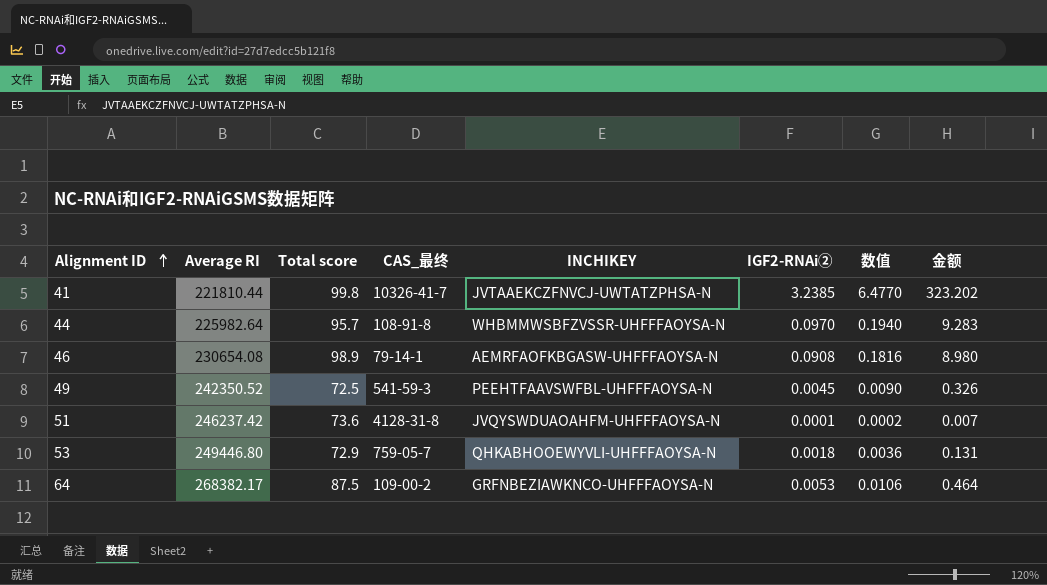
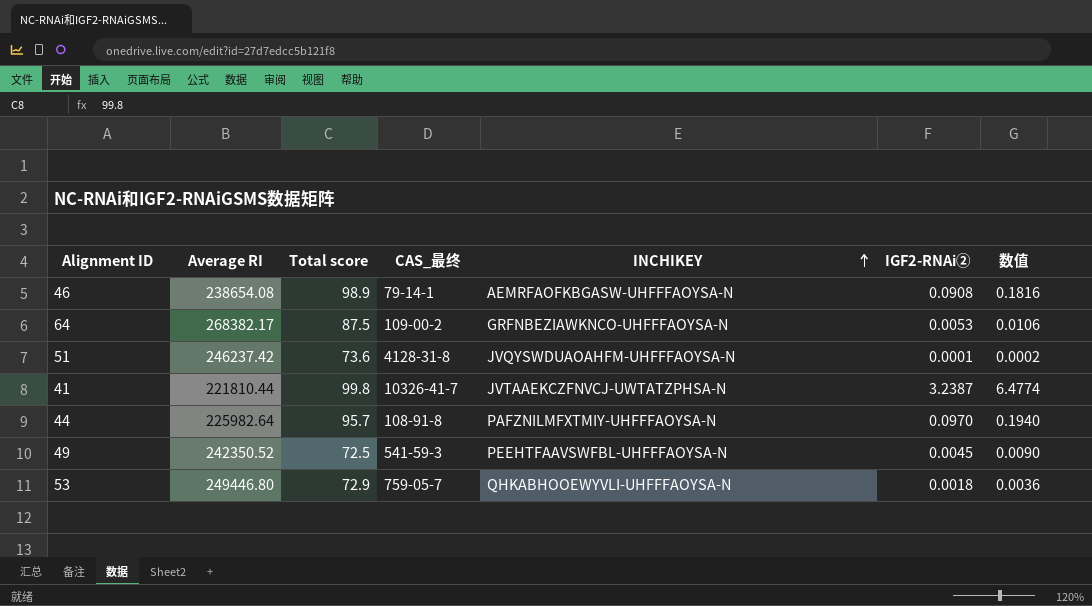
row order: Alignment ID ascending -> INCHIKEY ascending
column 金额 | formula: [Total score] * [IGF2-RNAi②] -> none
46 | Average RI: 230654.08 -> 238654.08
41 | IGF2-RNAi②: 3.2385 -> 3.2387
41 | 数值: 6.4770 -> 6.4774
44 | INCHIKEY: WHBMMWSBFZVSSR-UHFFFAOYSA-N -> PAFZNILMFXTMIY-UHFFFAOYSA-N

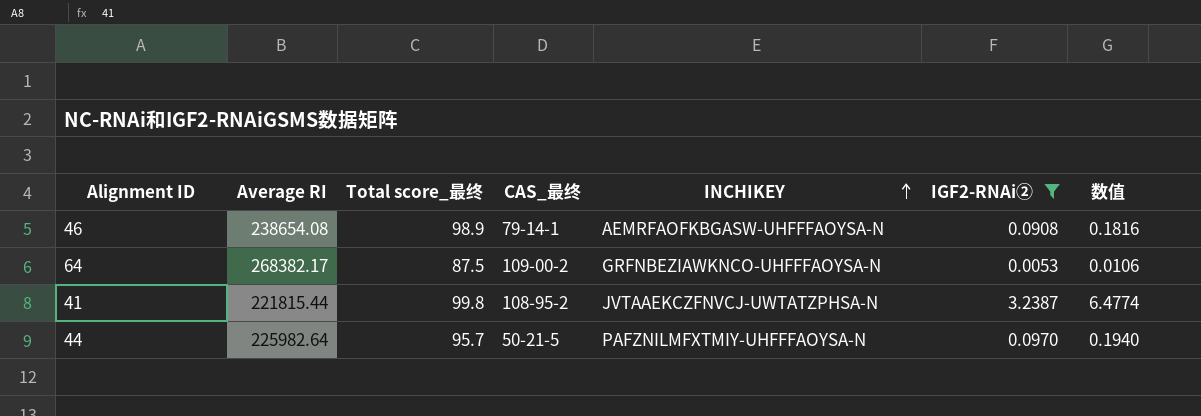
filter: none -> IGF2-RNAi② >= 0.0053
column name: Total score -> Total score_最终
41 | Average RI: 221810.44 -> 221815.44
41 | CAS_最终: 10326-41-7 -> 108-95-2
44 | CAS_最终: 108-91-8 -> 50-21-5

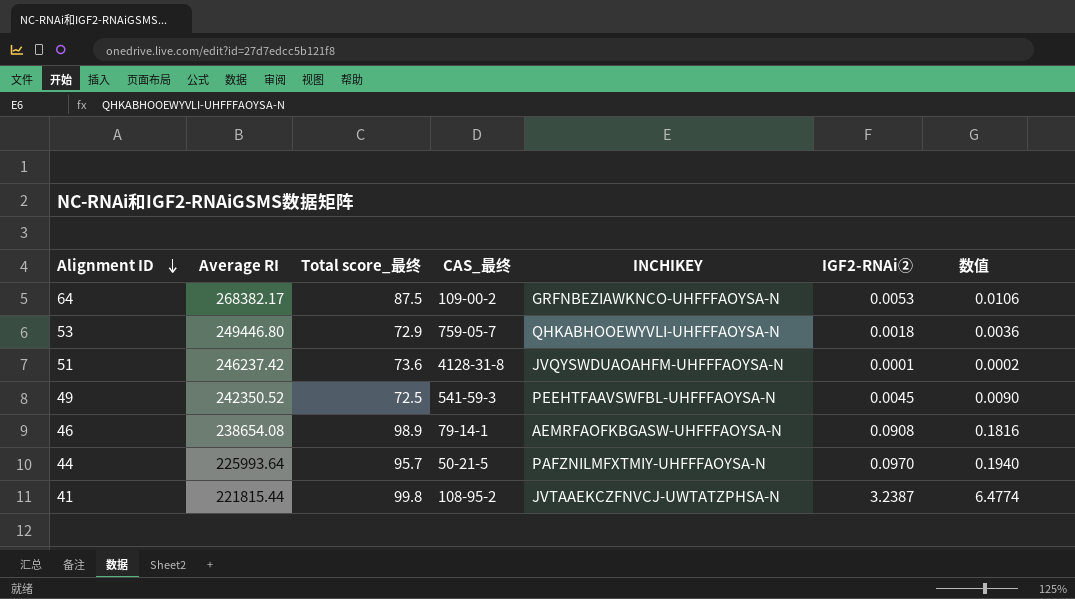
filter: IGF2-RNAi② >= 0.0053 -> none
row order: INCHIKEY ascending -> Alignment ID descending
44 | Average RI: 225982.64 -> 225993.64

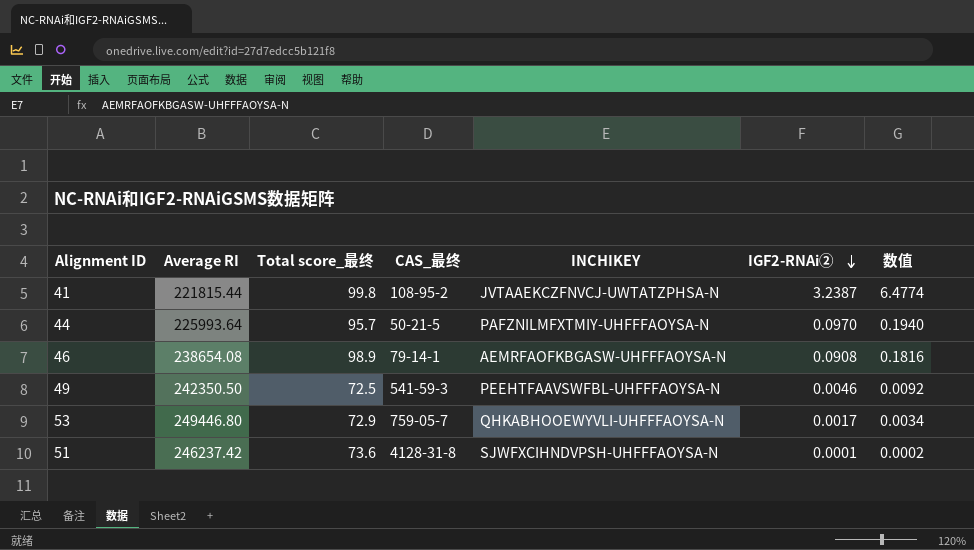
row order: Alignment ID descending -> IGF2-RNAi② descending
row 64: 268382.17 | 87.5 | 109-00-2 | GRFNBEZIAWKNCO-UHFFFAOYSA-N | 0.0053 | 0.0106 -> none
49 | Average RI: 242350.52 -> 242350.50
49 | IGF2-RNAi②: 0.0045 -> 0.0046
49 | 数值: 0.0090 -> 0.0092
53 | IGF2-RNAi②: 0.0018 -> 0.0017
53 | 数值: 0.0036 -> 0.0034
51 | INCHIKEY: JVQYSWDUAOAHFM-UHFFFAOYSA-N -> SJWFXCIHNDVPSH-UHFFFAOYSA-N

